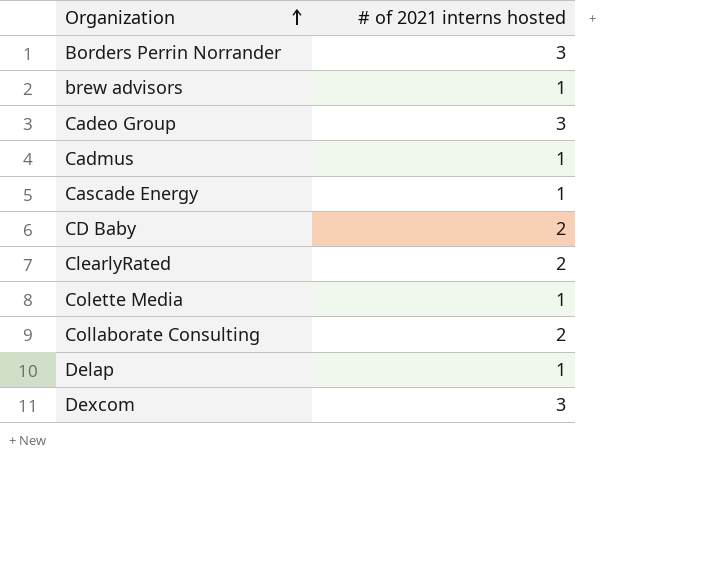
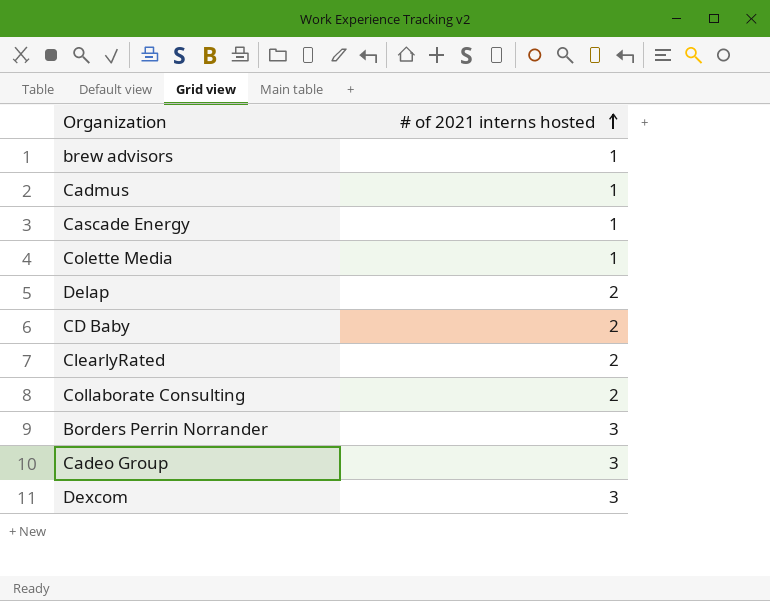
row order: Organization ascending -> # of 2021 interns hosted ascending
Delap | # of 2021 interns hosted: 1 -> 2

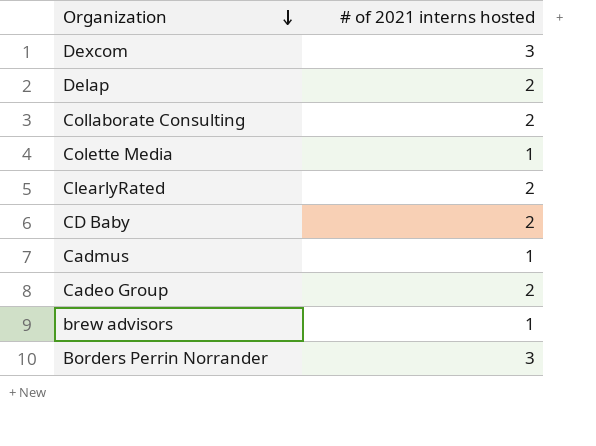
row order: # of 2021 interns hosted ascending -> Organization descending
row Cascade Energy: 1 -> none
Cadeo Group | # of 2021 interns hosted: 3 -> 2

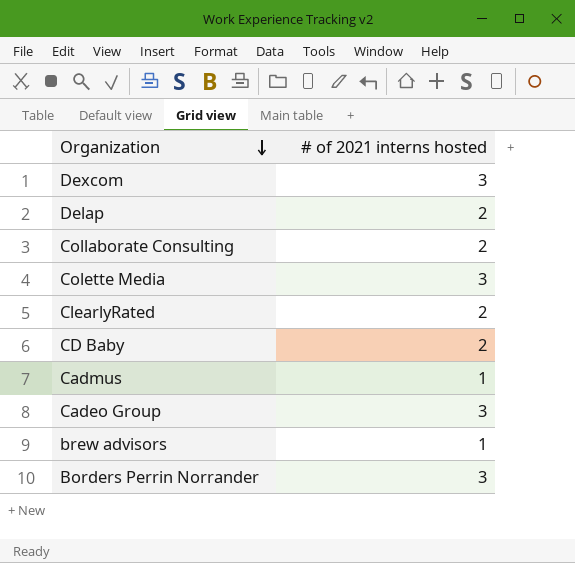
Colette Media | # of 2021 interns hosted: 1 -> 3
Cadeo Group | # of 2021 interns hosted: 2 -> 3

